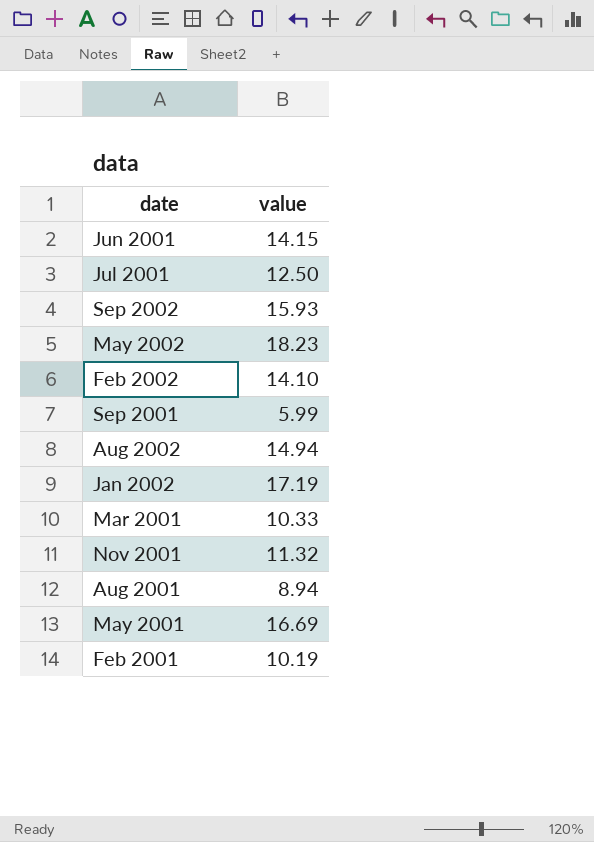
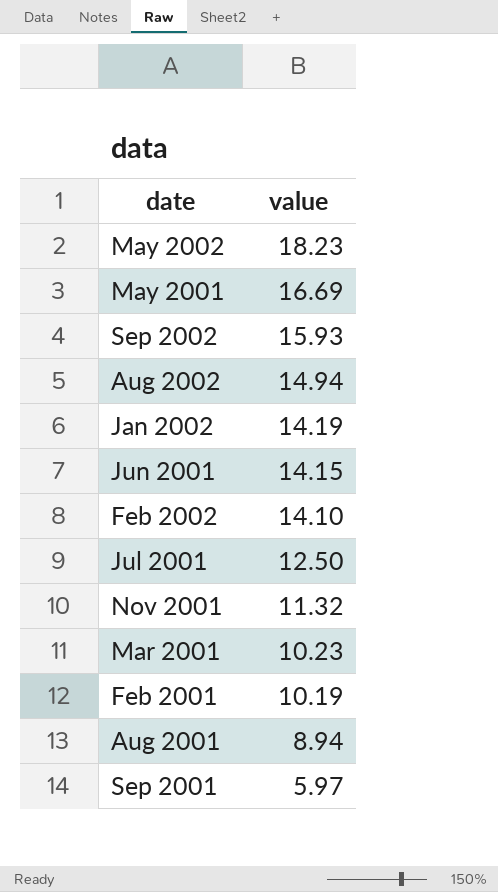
row order: none -> value descending
Jan 2002 | value: 17.19 -> 14.19
Mar 2001 | value: 10.33 -> 10.23
Sep 2001 | value: 5.99 -> 5.97

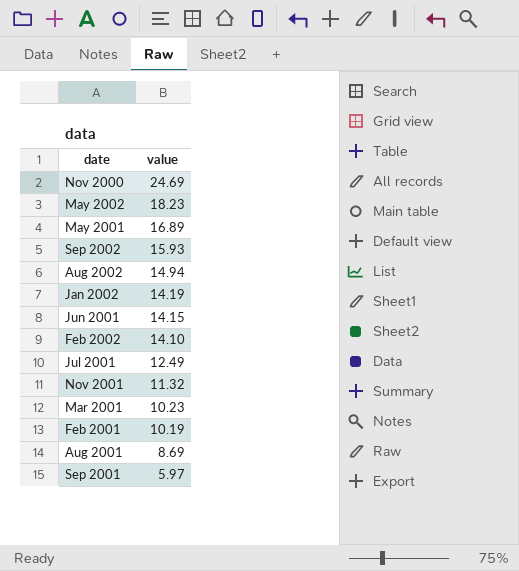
row Nov 2000: none -> 24.69
May 2001 | value: 16.69 -> 16.89
Jul 2001 | value: 12.50 -> 12.49
Aug 2001 | value: 8.94 -> 8.69

